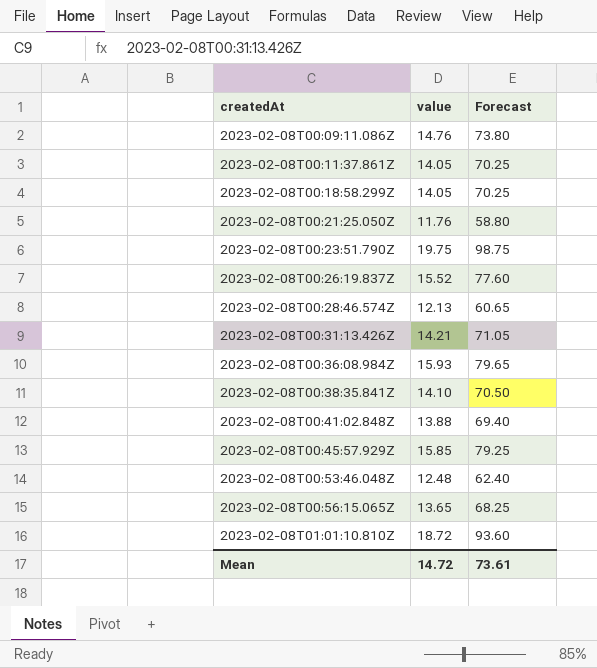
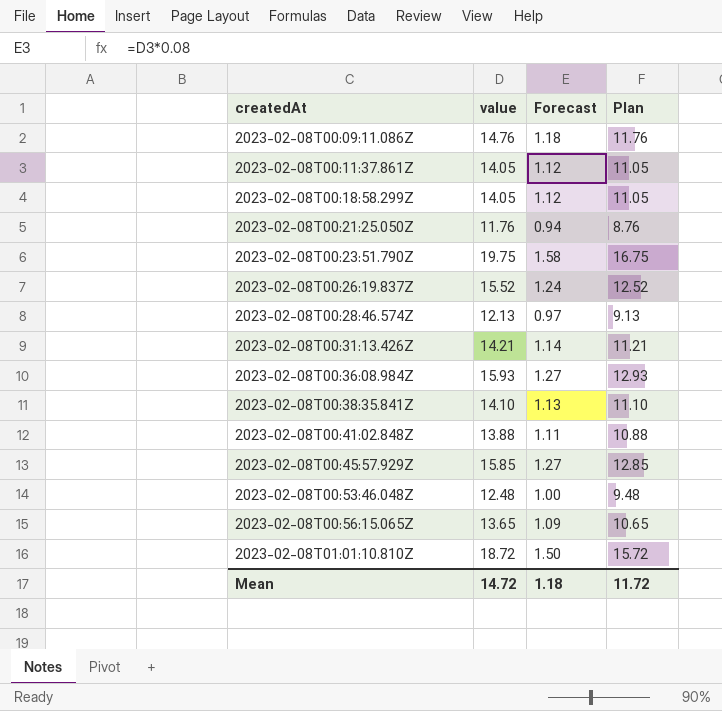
column Forecast | formula: [value] * 5 -> [value] * 0.08
column Plan | formula: none -> [value] - 3
Mean | Forecast: 73.61 -> 1.18

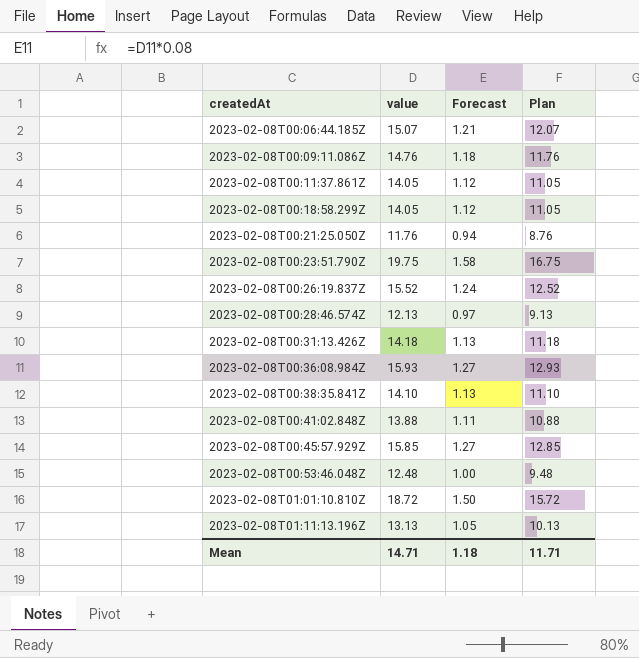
row 2023-02-08T00:56:15.065Z: 13.65 | 1.09 | 10.65 -> none
row 2023-02-08T00:06:44.185Z: none -> 15.07 | 1.21 | 12.07
2023-02-08T00:31:13.426Z | value: 14.21 -> 14.18
2023-02-08T00:31:13.426Z | Forecast: 1.14 -> 1.13
2023-02-08T00:31:13.426Z | Plan: 11.21 -> 11.18
row 2023-02-08T01:11:13.196Z: none -> 13.13 | 1.05 | 10.13
Mean | value: 14.72 -> 14.71
Mean | Plan: 11.72 -> 11.71

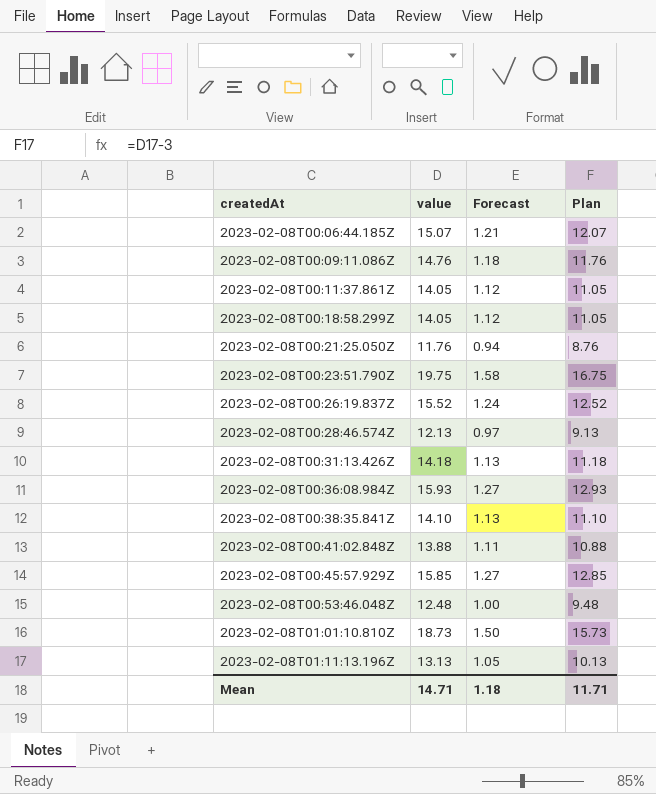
2023-02-08T01:01:10.810Z | value: 18.72 -> 18.73
2023-02-08T01:01:10.810Z | Plan: 15.72 -> 15.73

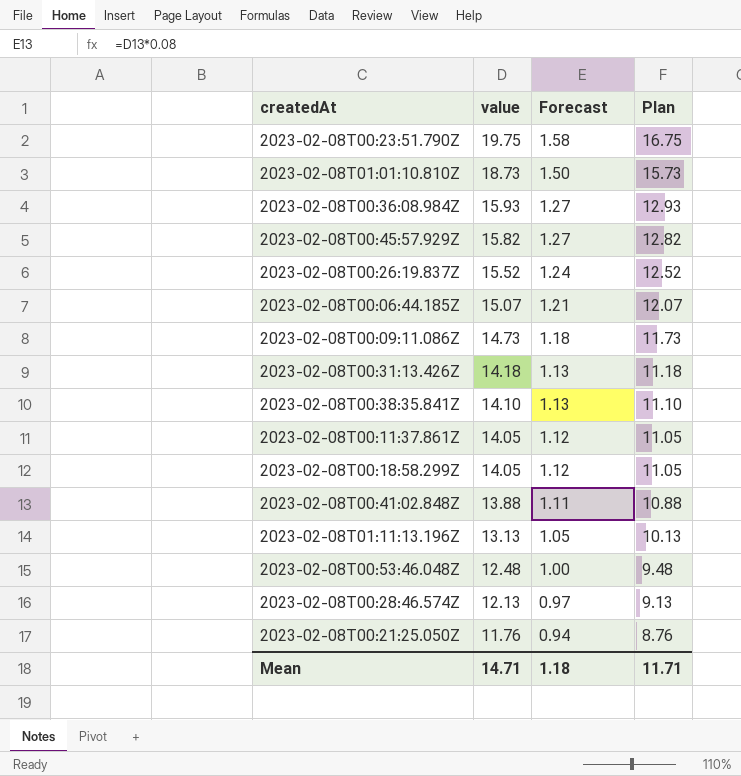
row order: createdAt ascending -> value descending
2023-02-08T00:45:57.929Z | value: 15.85 -> 15.82
2023-02-08T00:45:57.929Z | Plan: 12.85 -> 12.82
2023-02-08T00:09:11.086Z | value: 14.76 -> 14.73
2023-02-08T00:09:11.086Z | Plan: 11.76 -> 11.73

